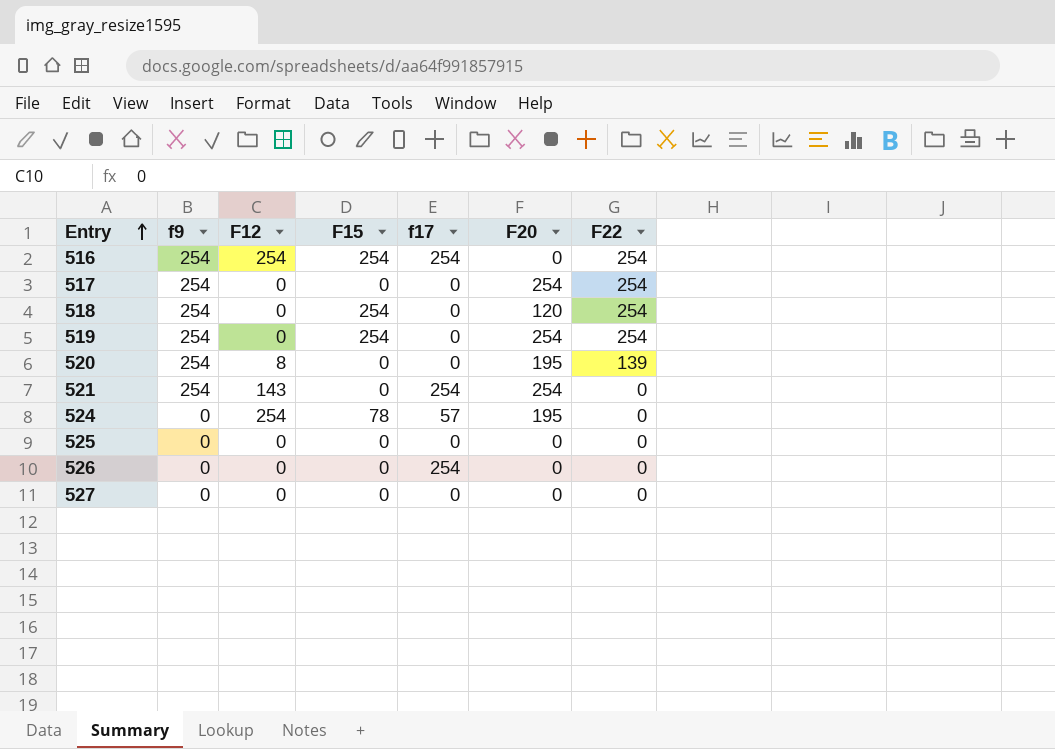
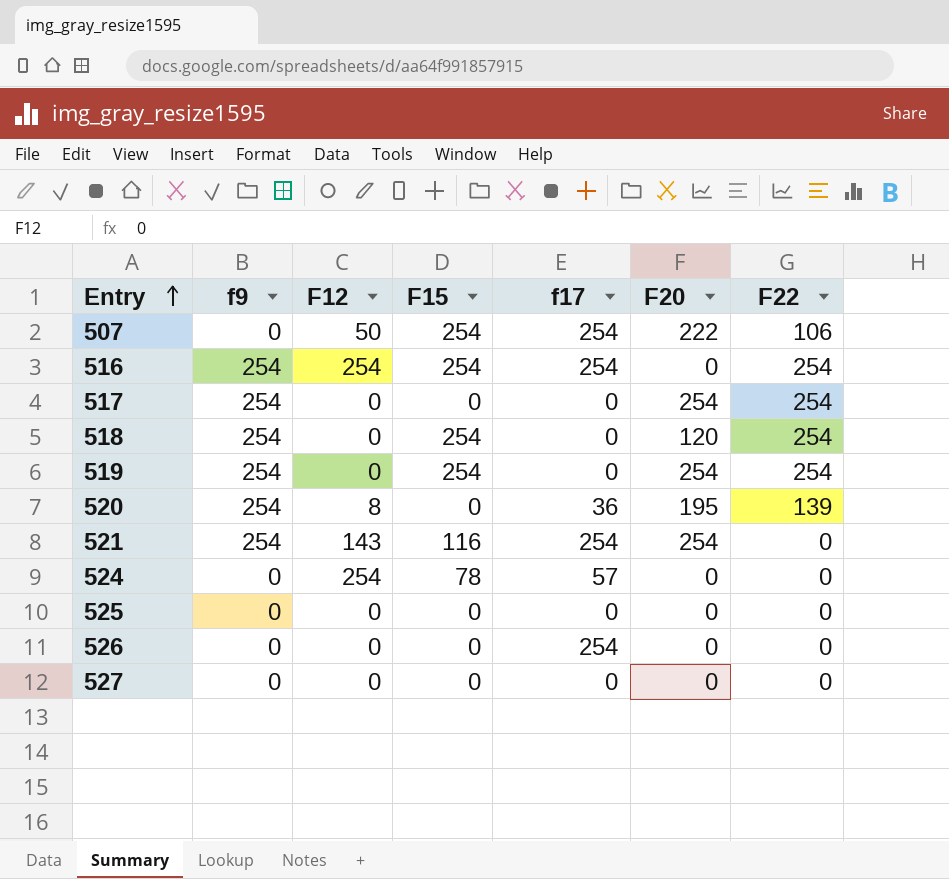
row 507: none -> 0 | 50 | 254 | 254 | 222 | 106
520 | f17: 0 -> 36
521 | F15: 0 -> 116
524 | F20: 195 -> 0

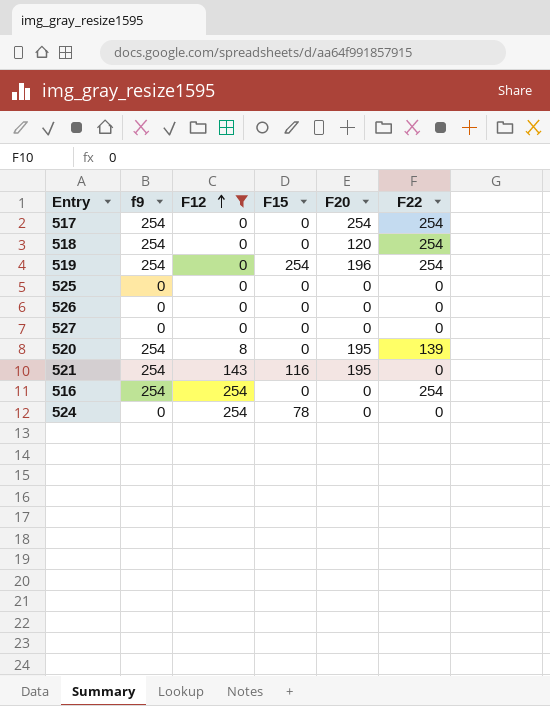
filter: none -> F12 != 50
row order: Entry ascending -> F12 ascending
column f17 | position: 5 -> none
518 | F15: 254 -> 0
519 | F20: 254 -> 196
521 | F20: 254 -> 195
516 | F15: 254 -> 0

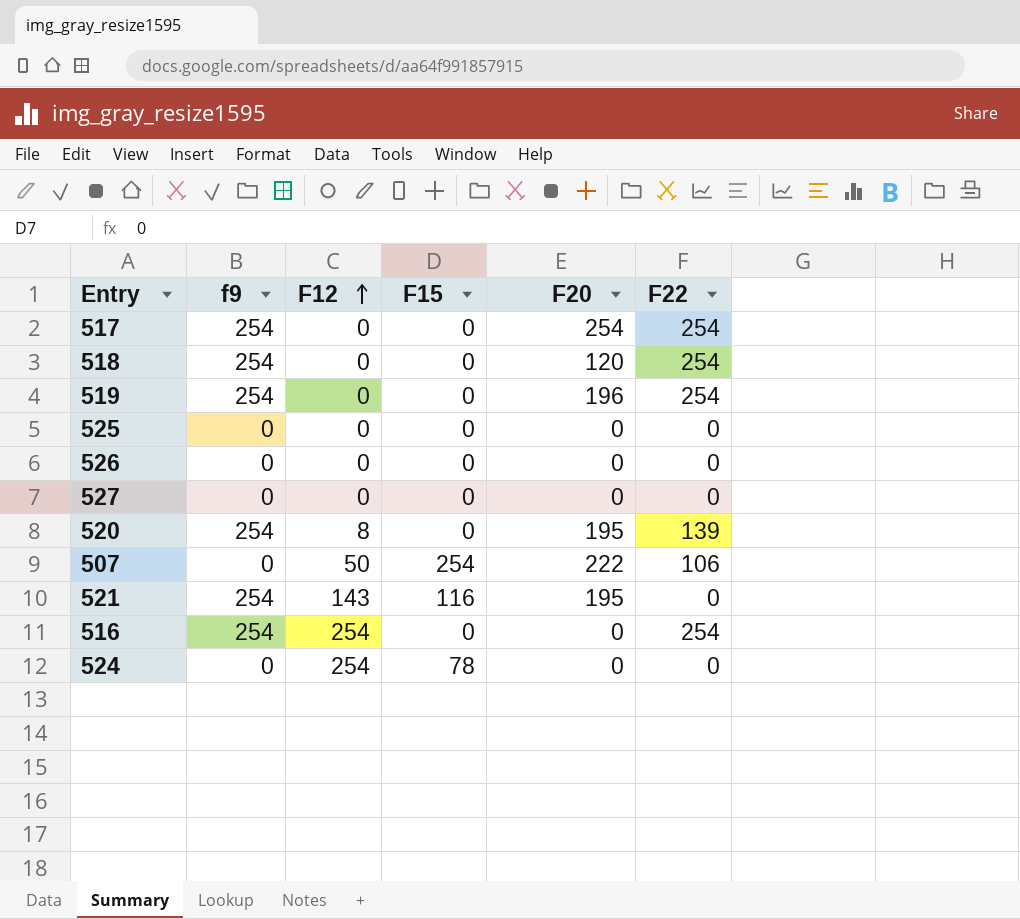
filter: F12 != 50 -> none
519 | F15: 254 -> 0

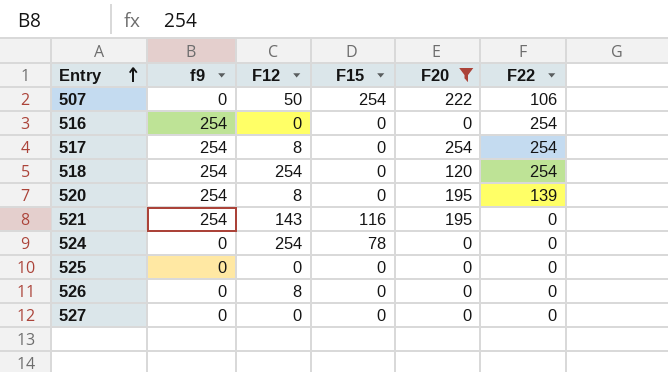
filter: none -> F20 != 196
row order: F12 ascending -> Entry ascending
516 | F12: 254 -> 0
517 | F12: 0 -> 8
518 | F12: 0 -> 254
526 | F12: 0 -> 8

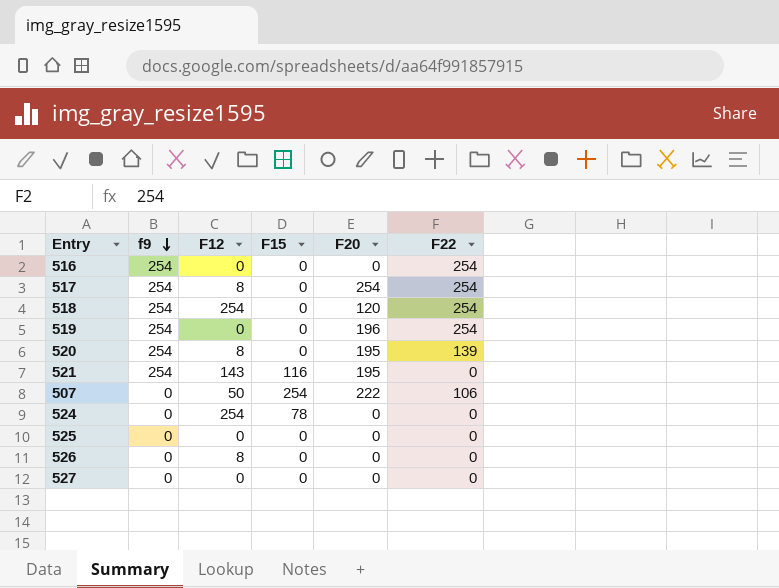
filter: F20 != 196 -> none
row order: Entry ascending -> f9 descending

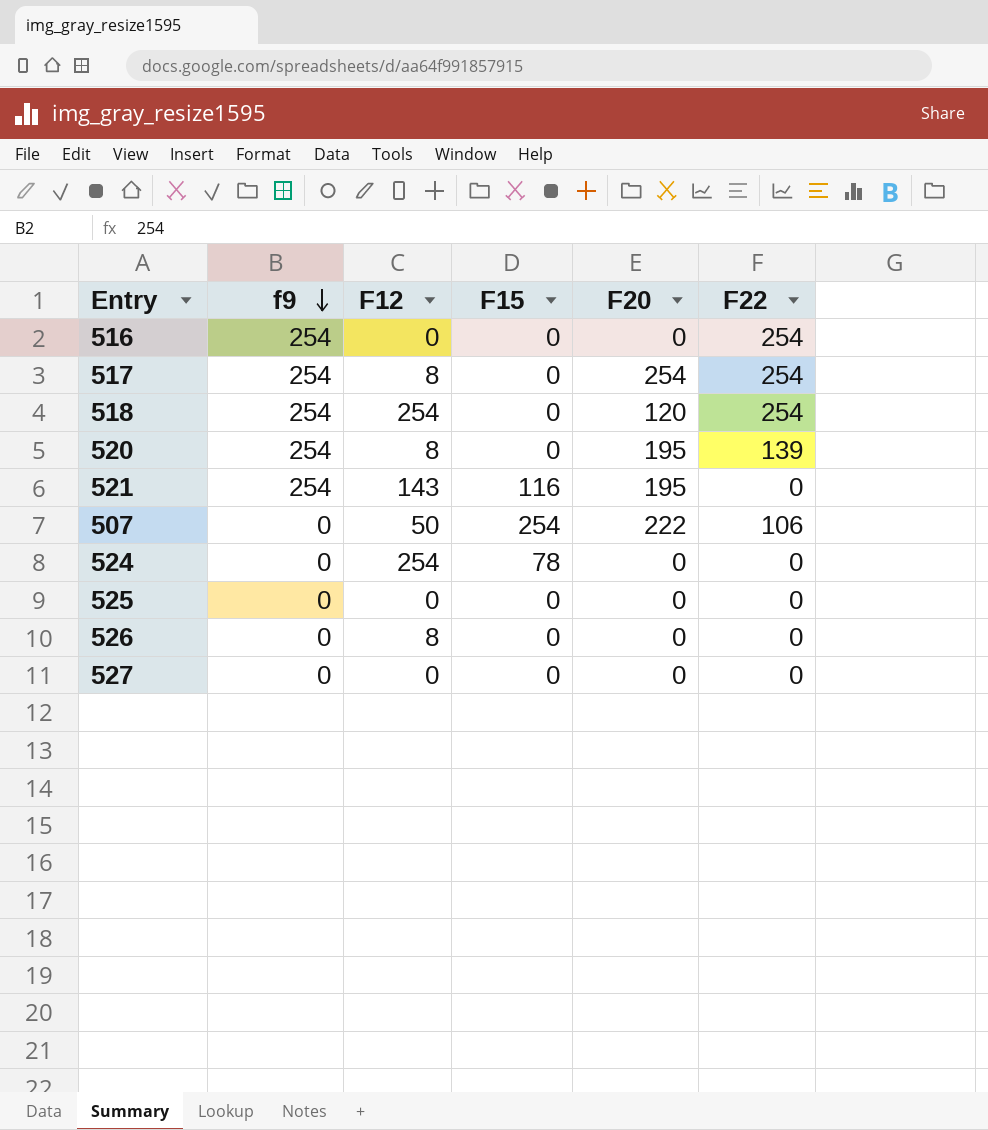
row 519: 254 | 0 | 0 | 196 | 254 -> none

